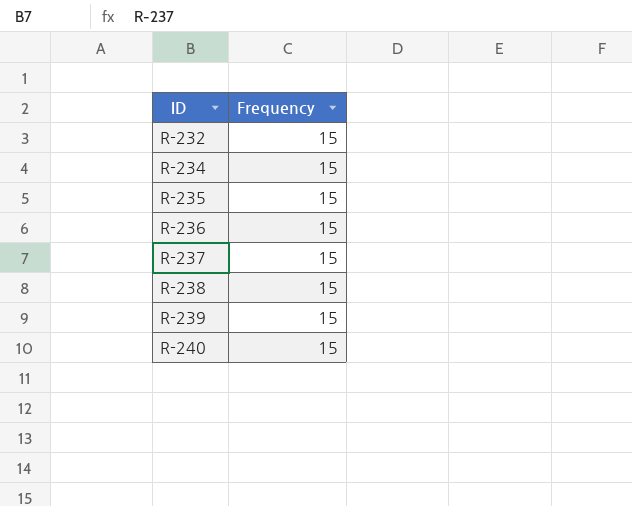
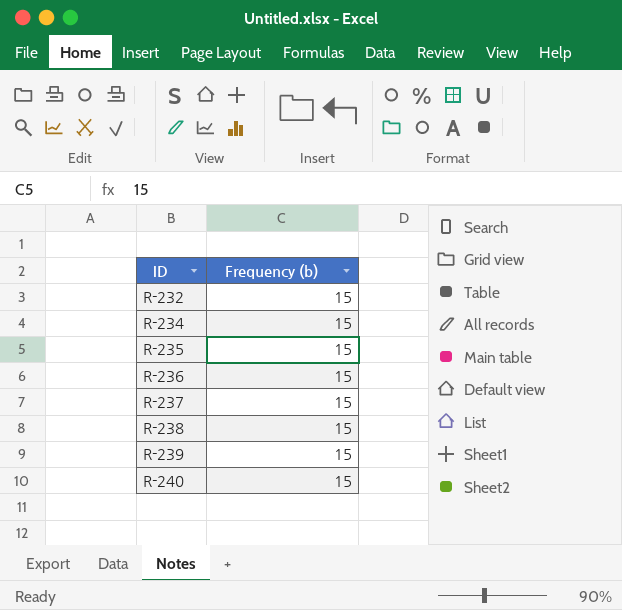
column name: Frequency -> Frequency (b)

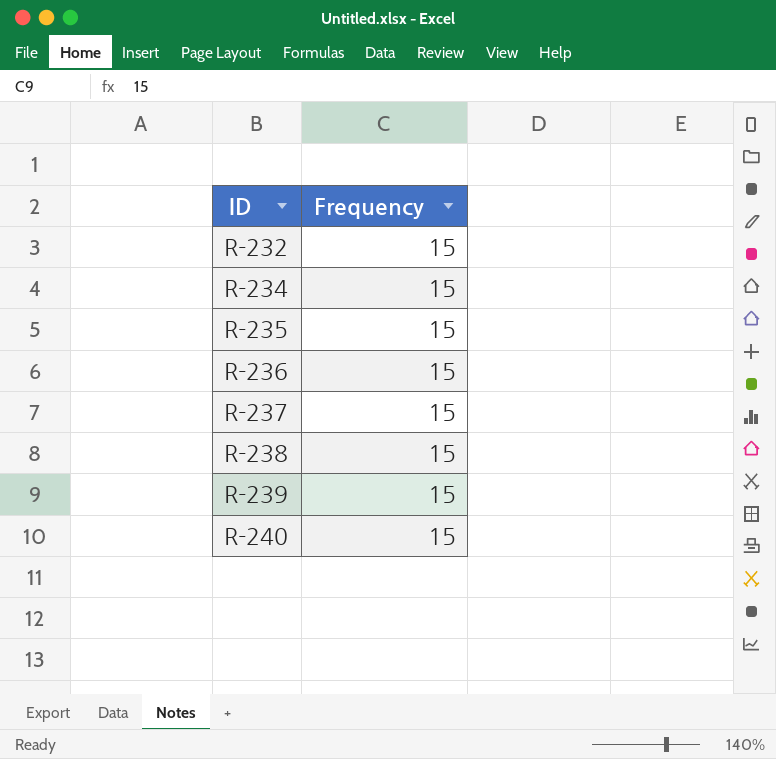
column name: Frequency (b) -> Frequency

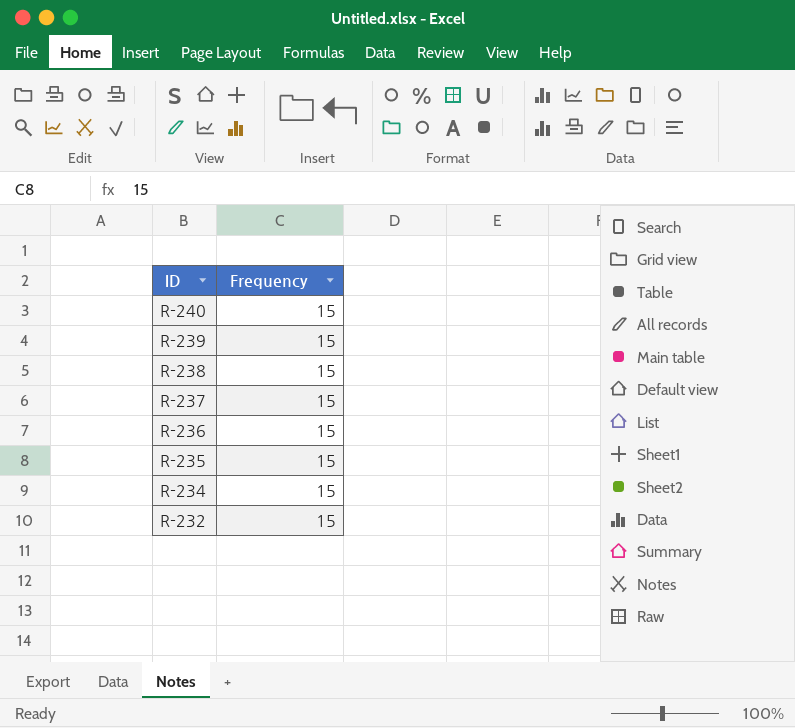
row order: ID ascending -> ID descending

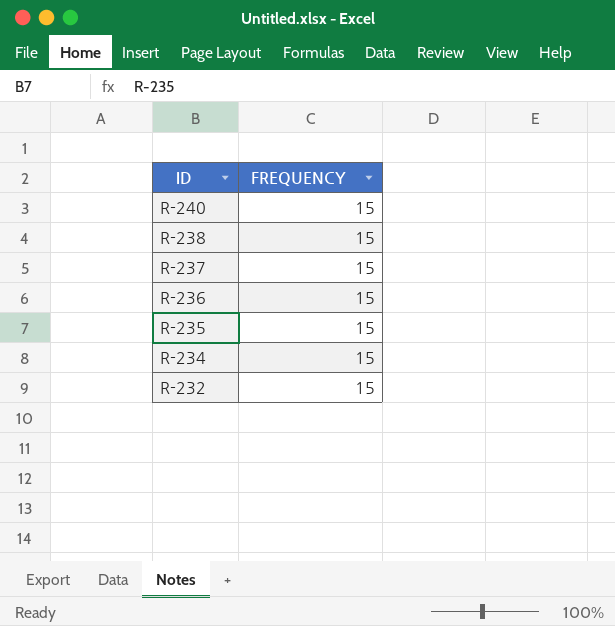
column name: Frequency -> FREQUENCY
row R-239: 15 -> none

